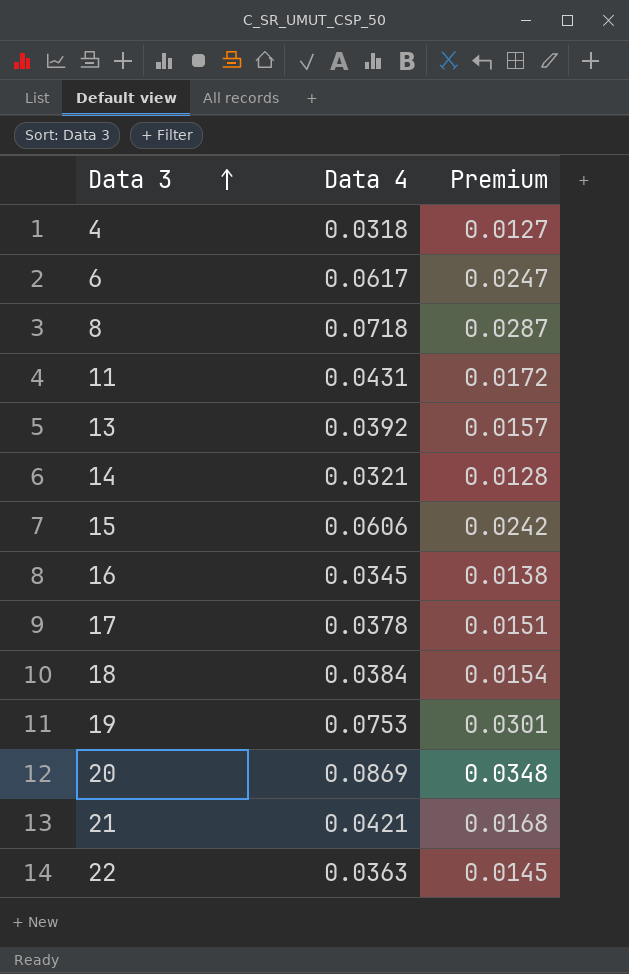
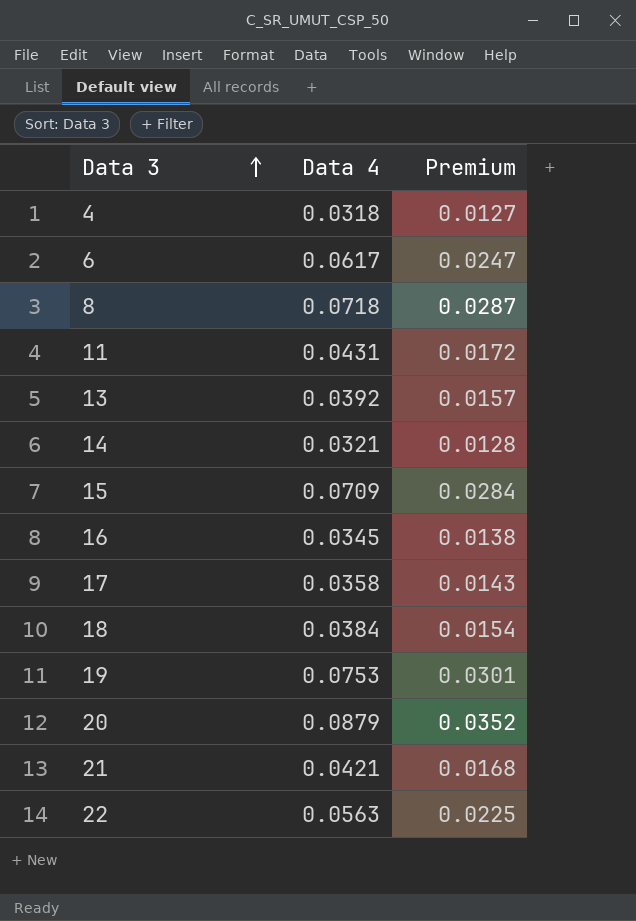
15 | Data 4: 0.0606 -> 0.0709
15 | Premium: 0.0242 -> 0.0284
17 | Data 4: 0.0378 -> 0.0358
17 | Premium: 0.0151 -> 0.0143
20 | Data 4: 0.0869 -> 0.0879
20 | Premium: 0.0348 -> 0.0352
22 | Data 4: 0.0363 -> 0.0563
22 | Premium: 0.0145 -> 0.0225

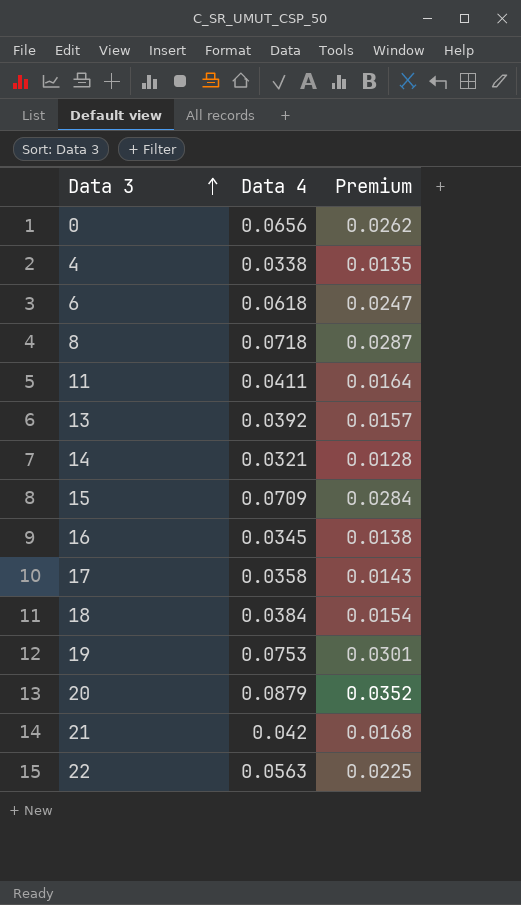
row 0: none -> 0.0656 | 0.0262
4 | Data 4: 0.0318 -> 0.0338
4 | Premium: 0.0127 -> 0.0135
6 | Data 4: 0.0617 -> 0.0618
11 | Data 4: 0.0431 -> 0.0411
11 | Premium: 0.0172 -> 0.0164
21 | Data 4: 0.0421 -> 0.042

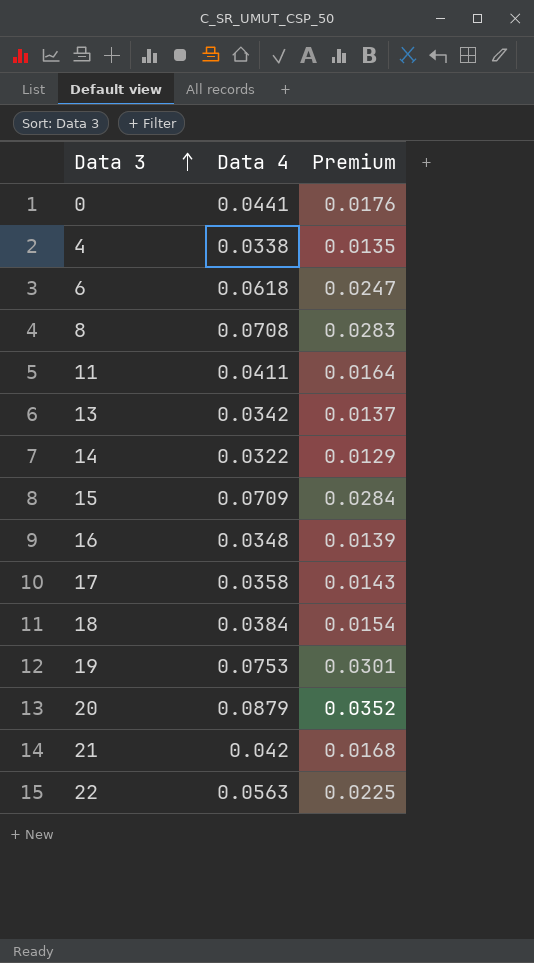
0 | Data 4: 0.0656 -> 0.0441
0 | Premium: 0.0262 -> 0.0176
8 | Data 4: 0.0718 -> 0.0708
8 | Premium: 0.0287 -> 0.0283
13 | Data 4: 0.0392 -> 0.0342
13 | Premium: 0.0157 -> 0.0137
14 | Data 4: 0.0321 -> 0.0322
14 | Premium: 0.0128 -> 0.0129
16 | Data 4: 0.0345 -> 0.0348
16 | Premium: 0.0138 -> 0.0139

